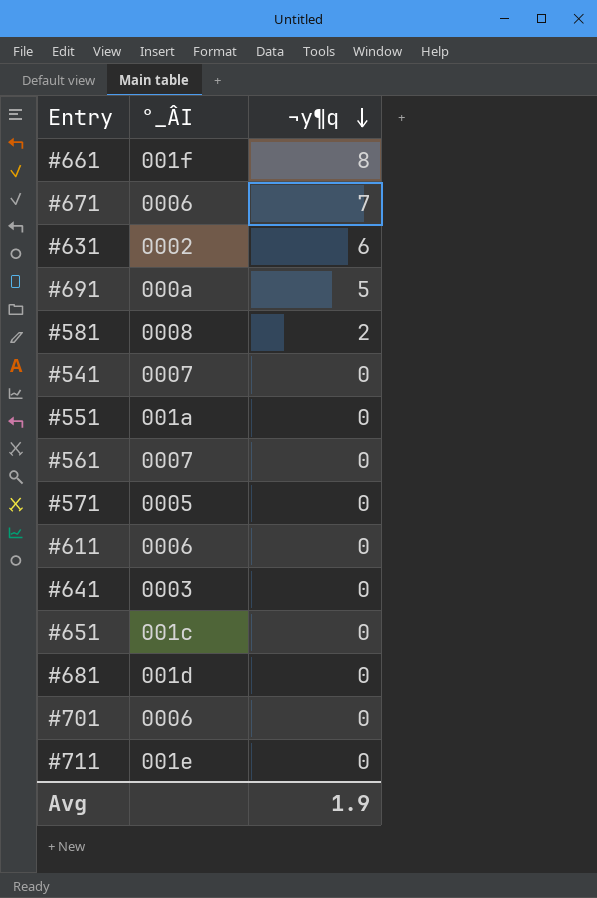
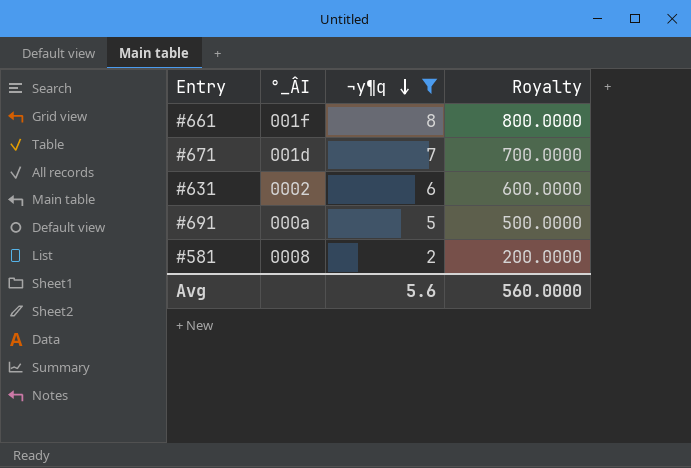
filter: none -> ¬y¶q != 0
column Royalty | formula: none -> [¬y¶q] * 100
#671 | °_ÂI: 0006 -> 001d
Avg | ¬y¶q: 1.9 -> 5.6

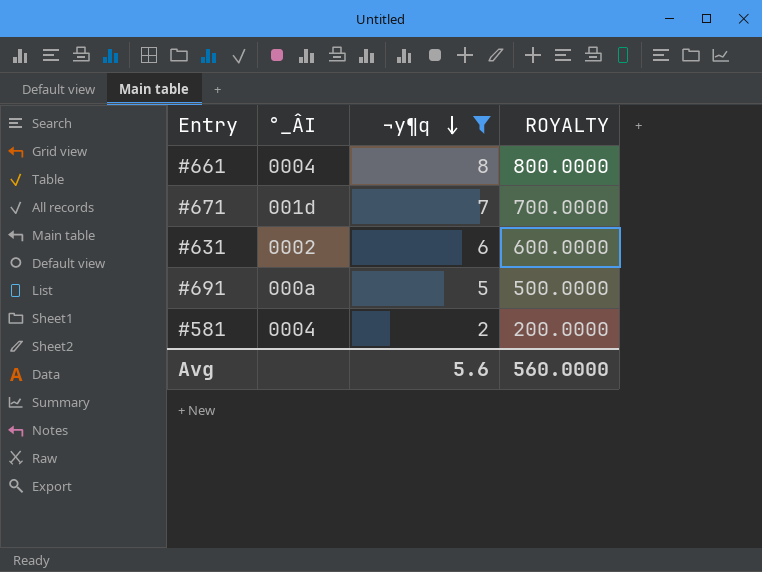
column name: Royalty -> ROYALTY
#661 | °_ÂI: 001f -> 0004
#581 | °_ÂI: 0008 -> 0004

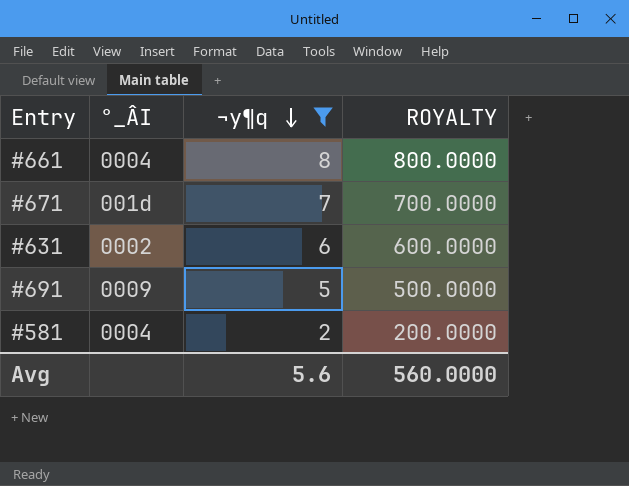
#691 | °_ÂI: 000a -> 0009

